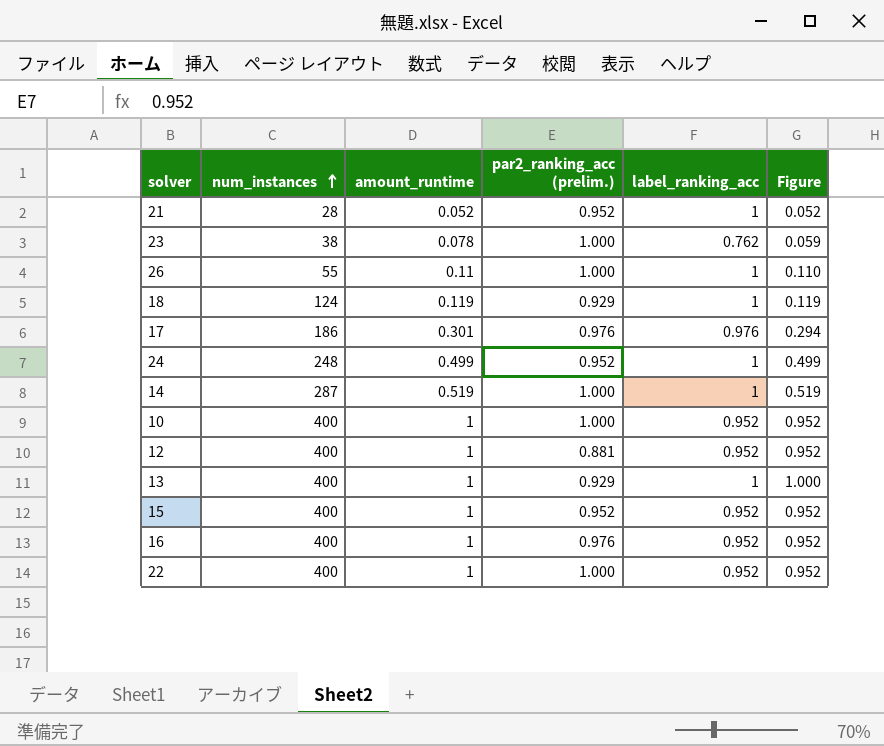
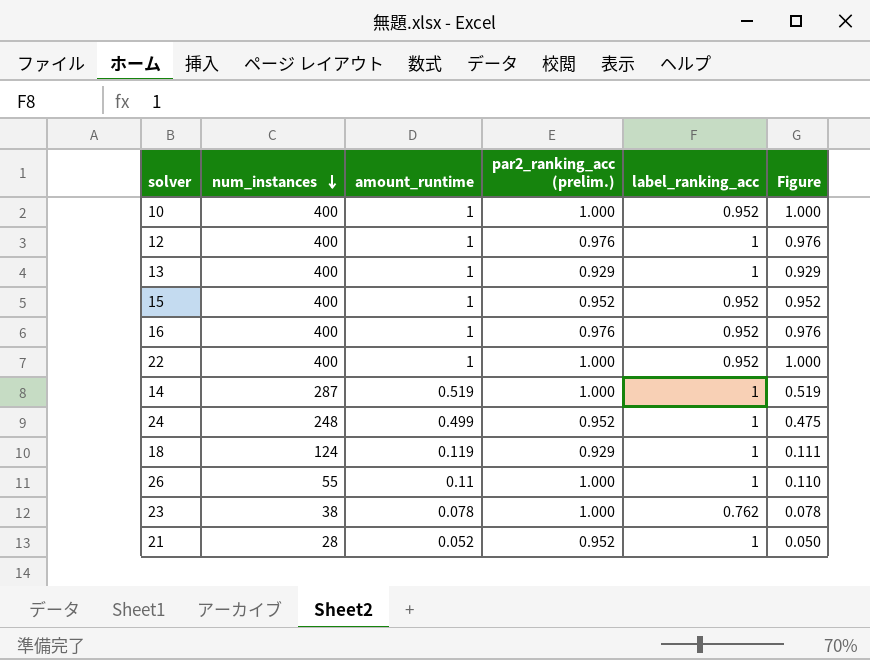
row order: num_instances ascending -> num_instances descending
column Figure | formula: [amount_runtime] * [label_ranking_acc] -> [amount_runtime] * [par2_ranking_acc (prelim.)]
row 17: 186 | 0.301 | 0.976 | 0.976 | 0.294 -> none
12 | par2_ranking_acc (prelim.): 0.881 -> 0.976
12 | label_ranking_acc: 0.952 -> 1

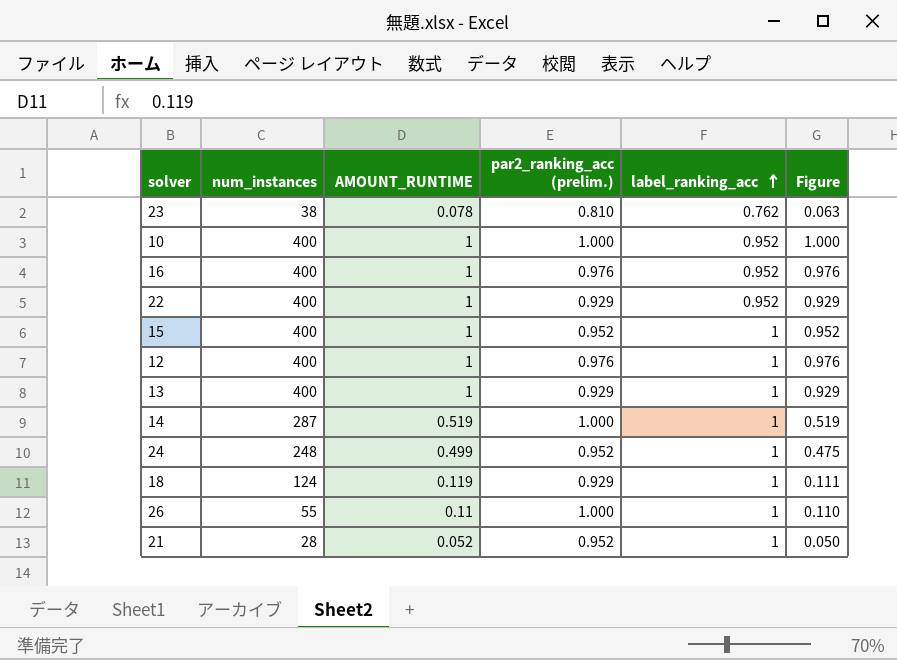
row order: num_instances descending -> label_ranking_acc ascending
column name: amount_runtime -> AMOUNT_RUNTIME
23 | par2_ranking_acc (prelim.): 1.000 -> 0.810
23 | Figure: 0.078 -> 0.063
22 | par2_ranking_acc (prelim.): 1.000 -> 0.929
22 | Figure: 1.000 -> 0.929
15 | label_ranking_acc: 0.952 -> 1

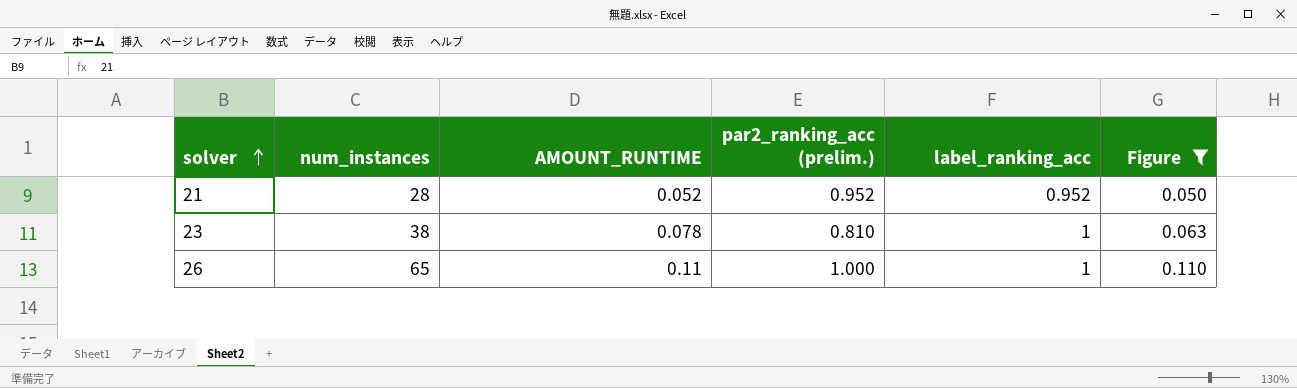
filter: none -> Figure <= 0.110
row order: label_ranking_acc ascending -> solver ascending
21 | label_ranking_acc: 1 -> 0.952
23 | label_ranking_acc: 0.762 -> 1
26 | num_instances: 55 -> 65

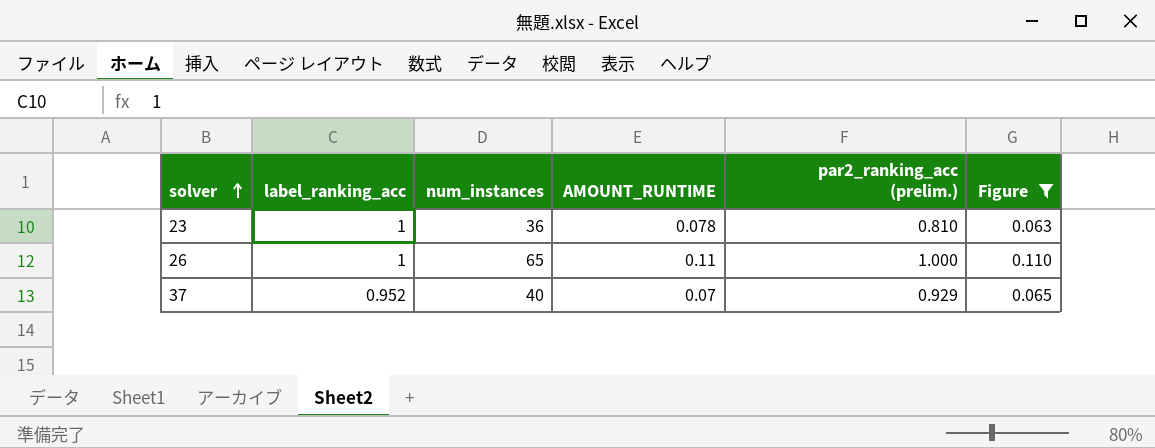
column label_ranking_acc | position: 5 -> 2
row 21: 28 | 0.052 | 0.952 | 0.952 | 0.050 -> none
23 | num_instances: 38 -> 36
row 37: none -> 0.952 | 40 | 0.07 | 0.929 | 0.065

